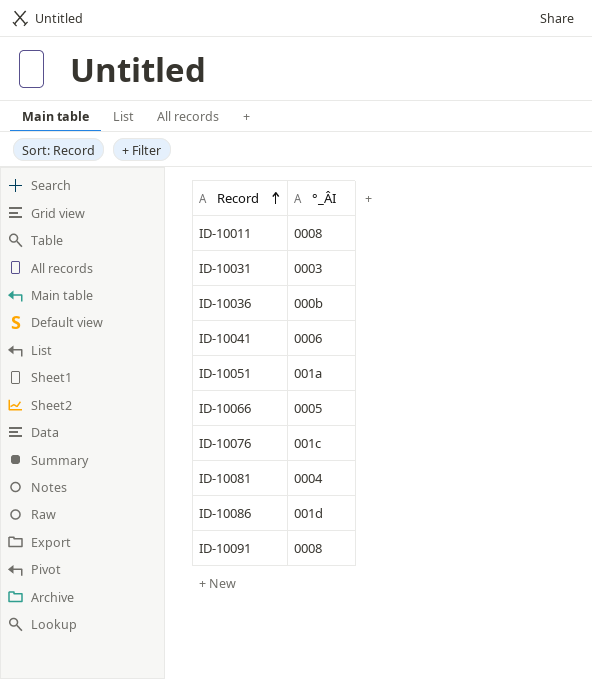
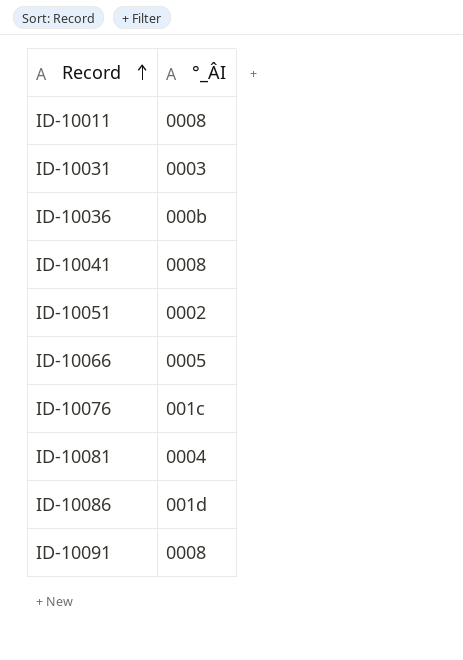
ID-10041 | °_ÂI: 0006 -> 0008
ID-10051 | °_ÂI: 001a -> 0002

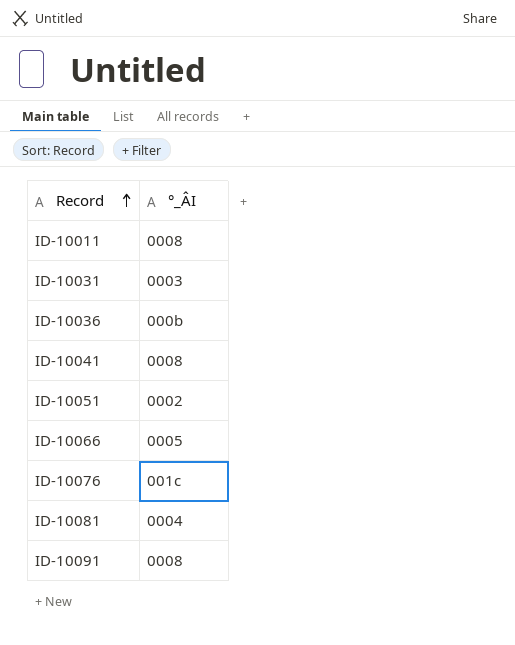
row ID-10086: 001d -> none

